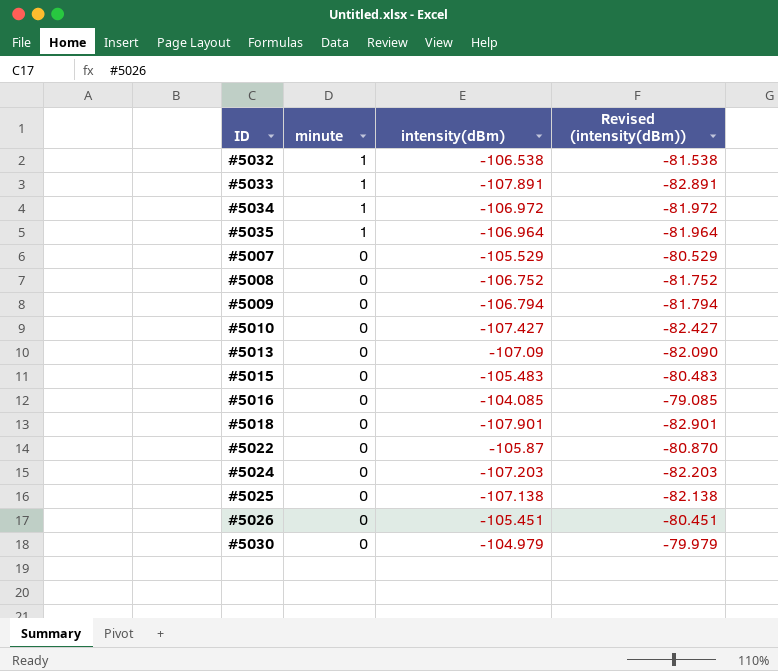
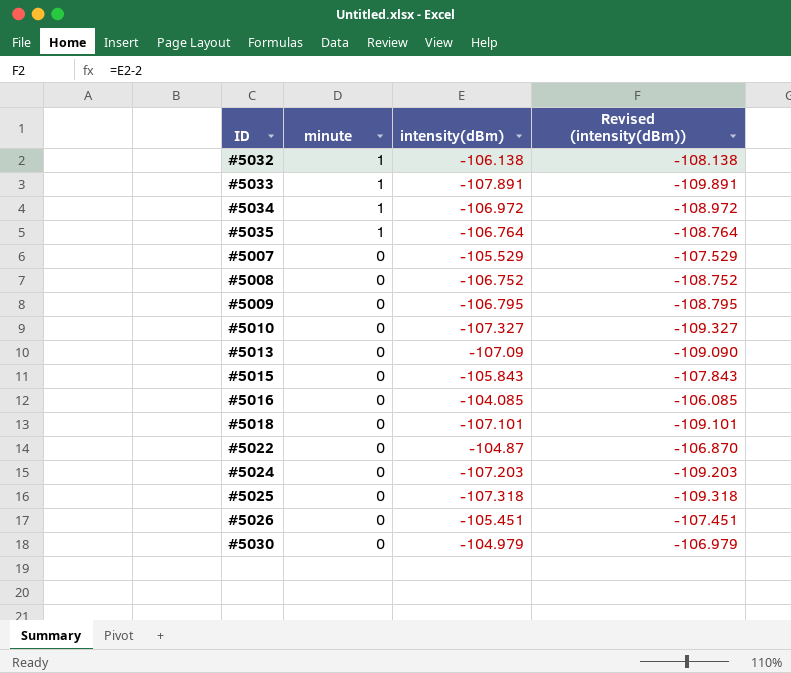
column Revised (intensity(dBm)) | formula: [intensity(dBm)] + 25 -> [intensity(dBm)] - 2
#5032 | intensity(dBm): -106.538 -> -106.138
#5035 | intensity(dBm): -106.964 -> -106.764
#5009 | intensity(dBm): -106.794 -> -106.795
#5010 | intensity(dBm): -107.427 -> -107.327
#5015 | intensity(dBm): -105.483 -> -105.843
#5018 | intensity(dBm): -107.901 -> -107.101
#5022 | intensity(dBm): -105.87 -> -104.87
#5025 | intensity(dBm): -107.138 -> -107.318

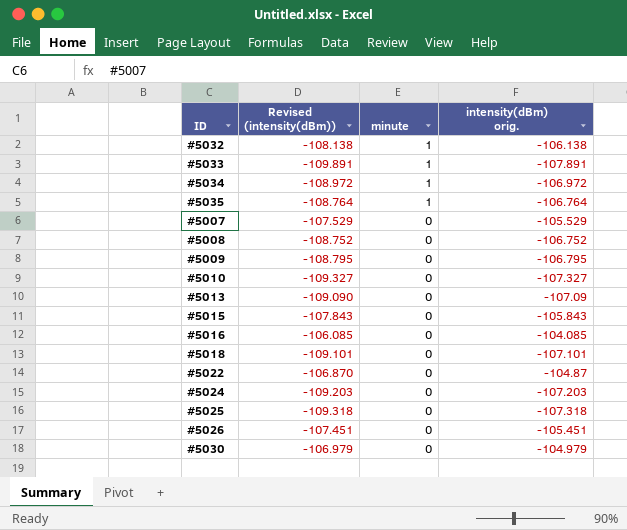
column Revised (intensity(dBm)) | position: 4 -> 2
column name: intensity(dBm) -> intensity(dBm) orig.

